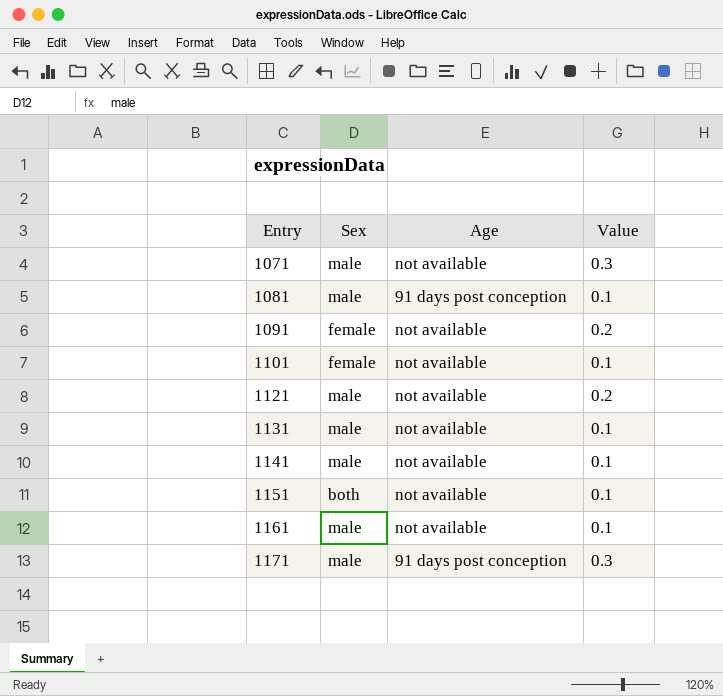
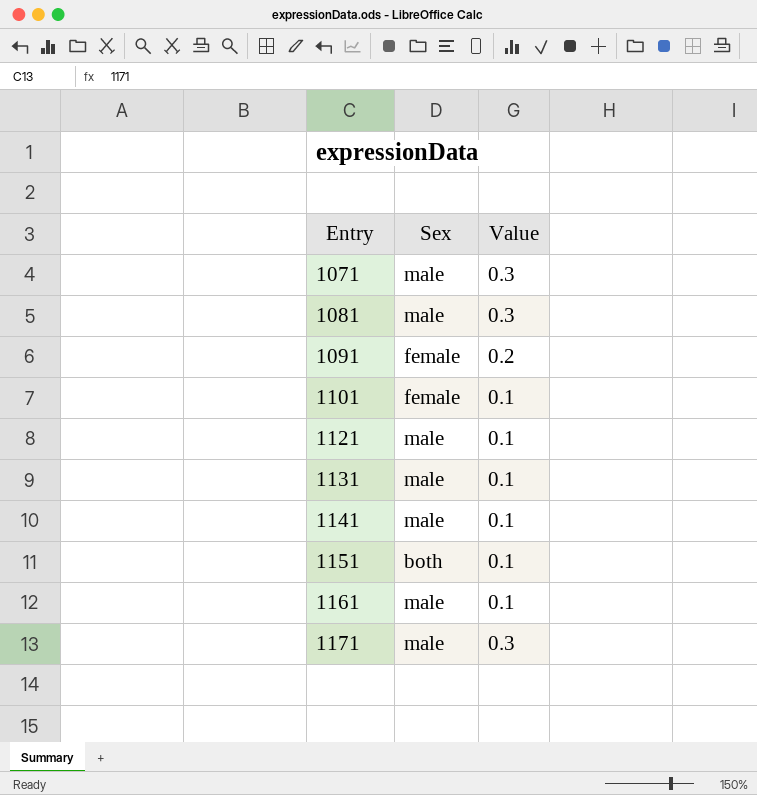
column Age | position: 3 -> none
1081 | Value: 0.1 -> 0.3
1121 | Value: 0.2 -> 0.1

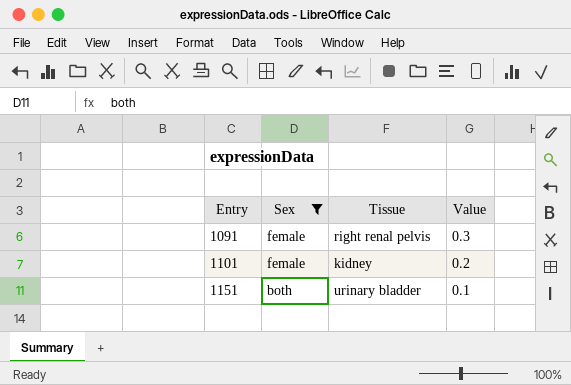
filter: none -> Sex != male
column Tissue | position: none -> 3
1091 | Value: 0.2 -> 0.3
1101 | Value: 0.1 -> 0.2

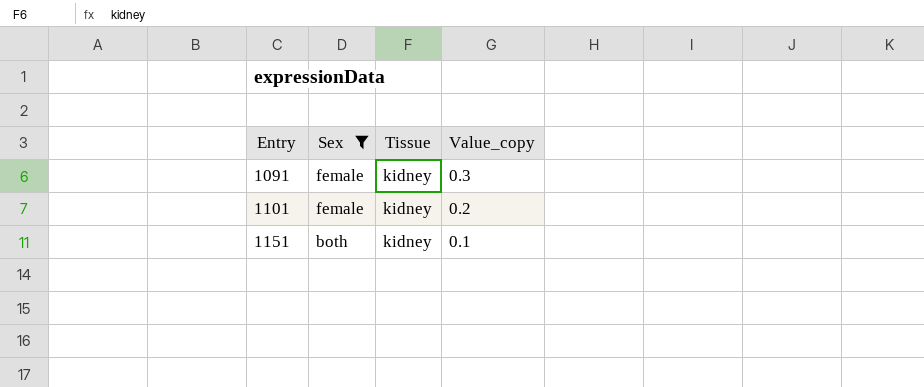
column name: Value -> Value_copy
1091 | Tissue: right renal pelvis -> kidney
1151 | Tissue: urinary bladder -> kidney

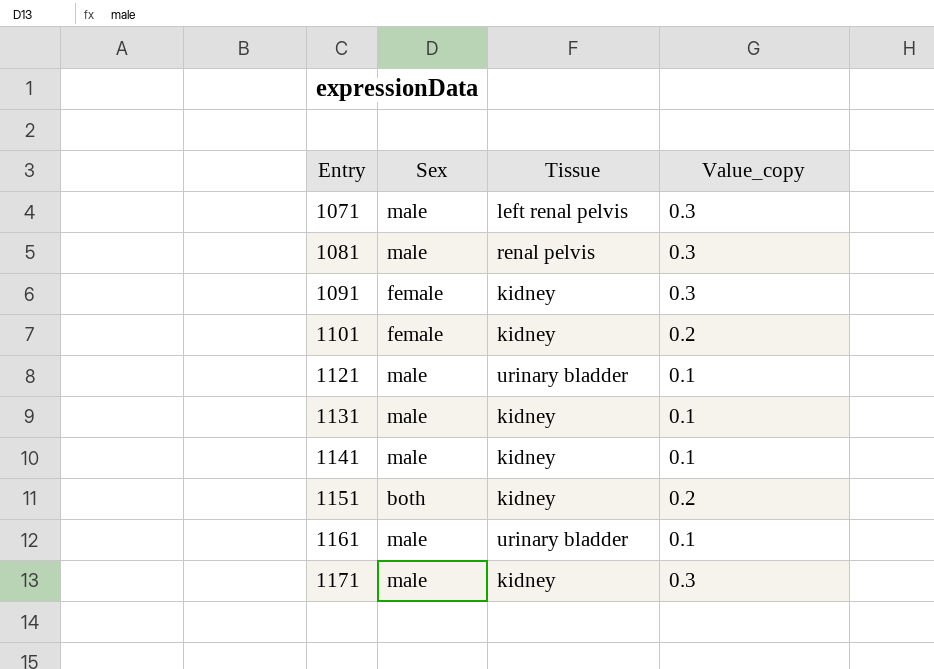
filter: Sex != male -> none
1151 | Value_copy: 0.1 -> 0.2

